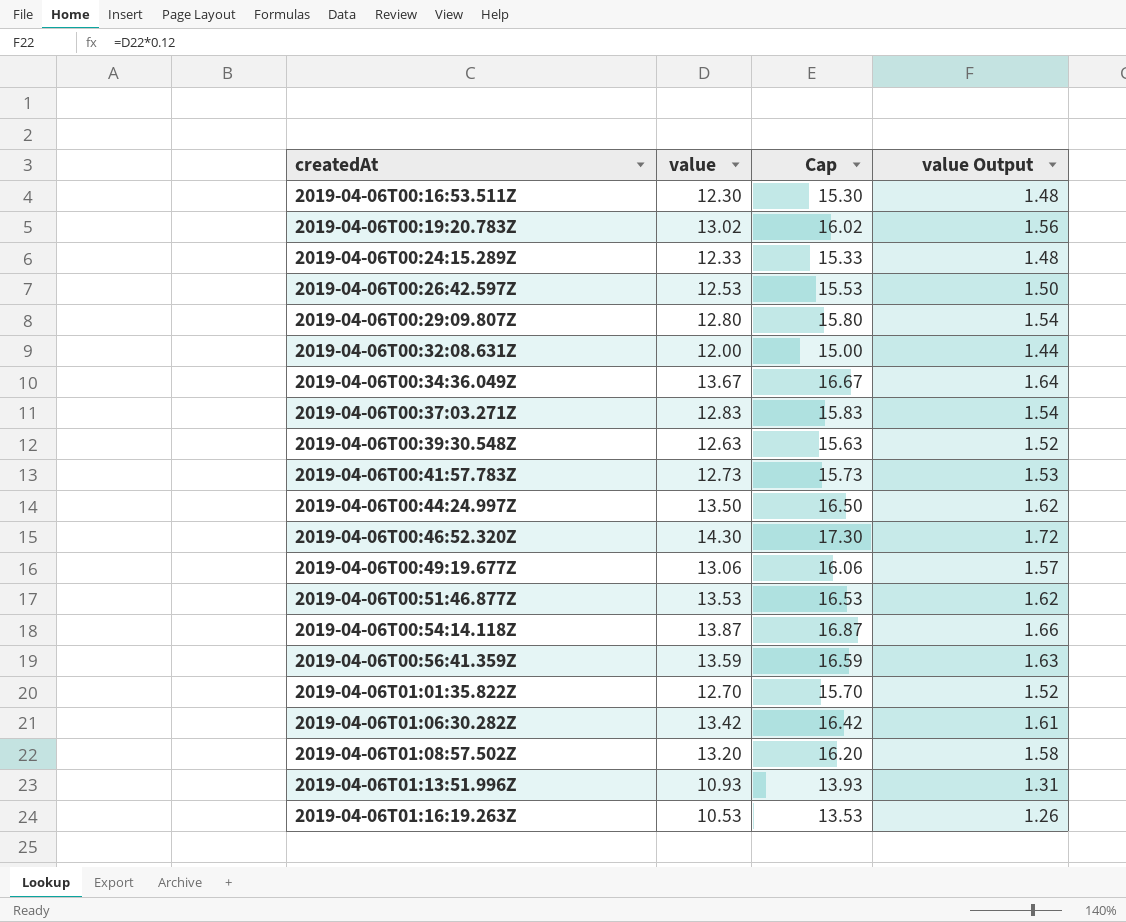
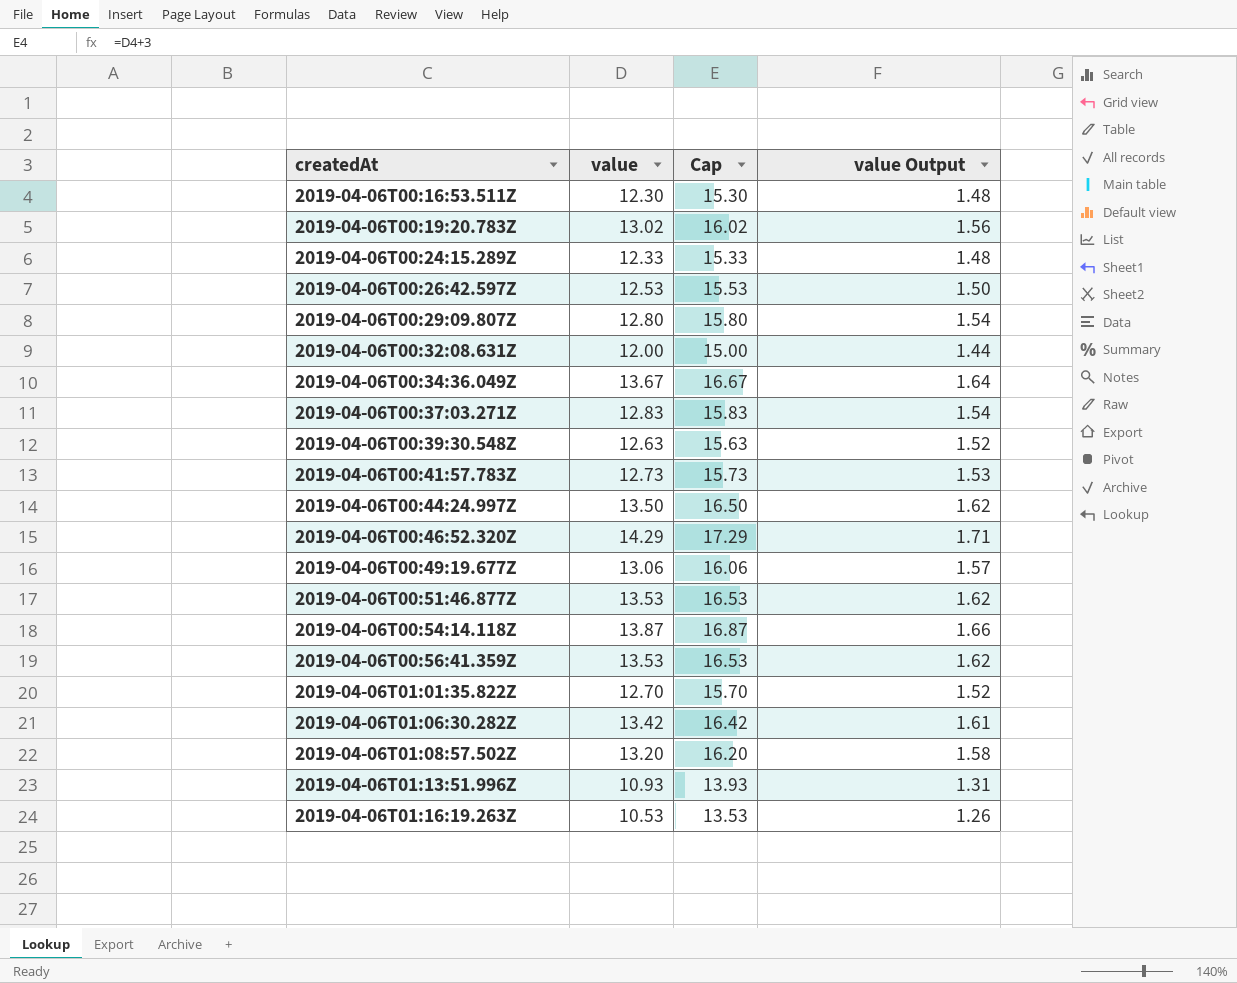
2019-04-06T00:46:52.320Z | value: 14.30 -> 14.29
2019-04-06T00:46:52.320Z | Cap: 17.30 -> 17.29
2019-04-06T00:46:52.320Z | value Output: 1.72 -> 1.71
2019-04-06T00:56:41.359Z | value: 13.59 -> 13.53
2019-04-06T00:56:41.359Z | Cap: 16.59 -> 16.53
2019-04-06T00:56:41.359Z | value Output: 1.63 -> 1.62

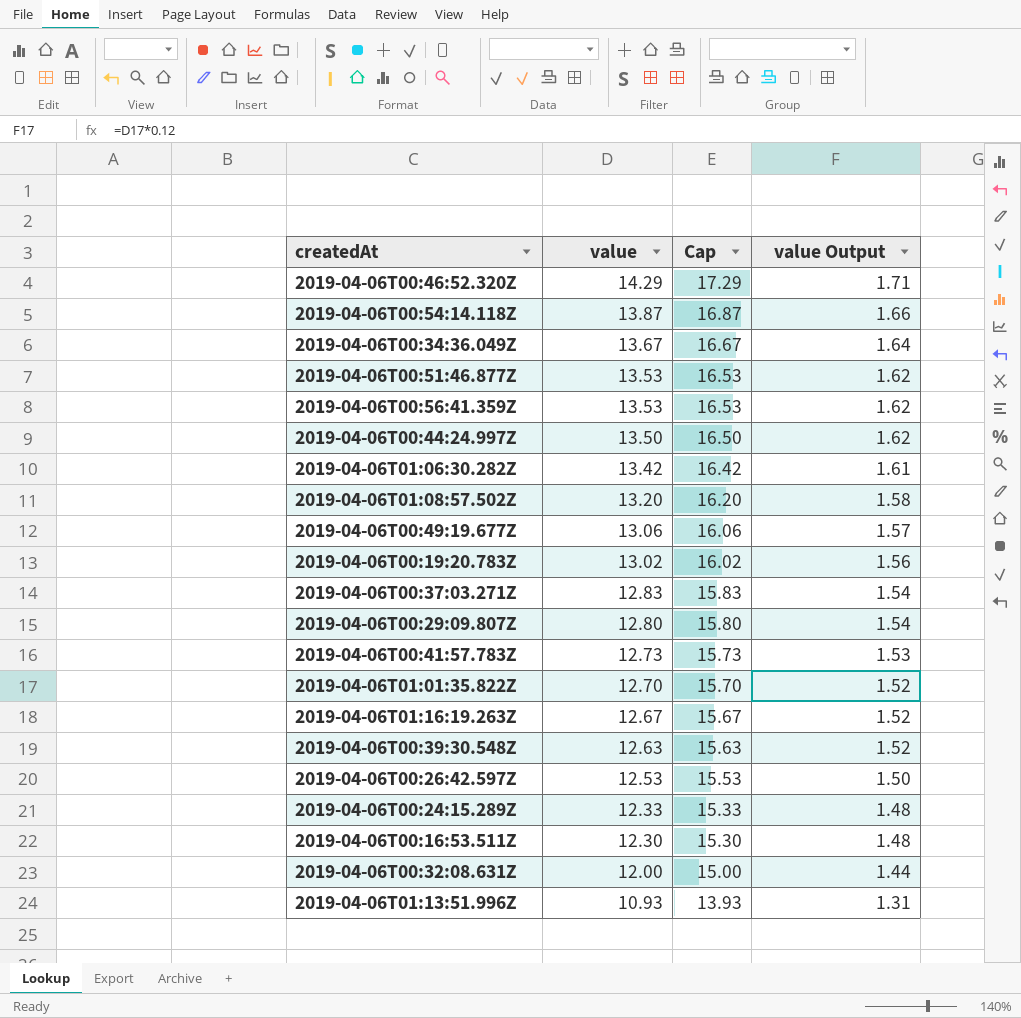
row order: createdAt ascending -> value descending
2019-04-06T01:16:19.263Z | value: 10.53 -> 12.67
2019-04-06T01:16:19.263Z | Cap: 13.53 -> 15.67
2019-04-06T01:16:19.263Z | value Output: 1.26 -> 1.52

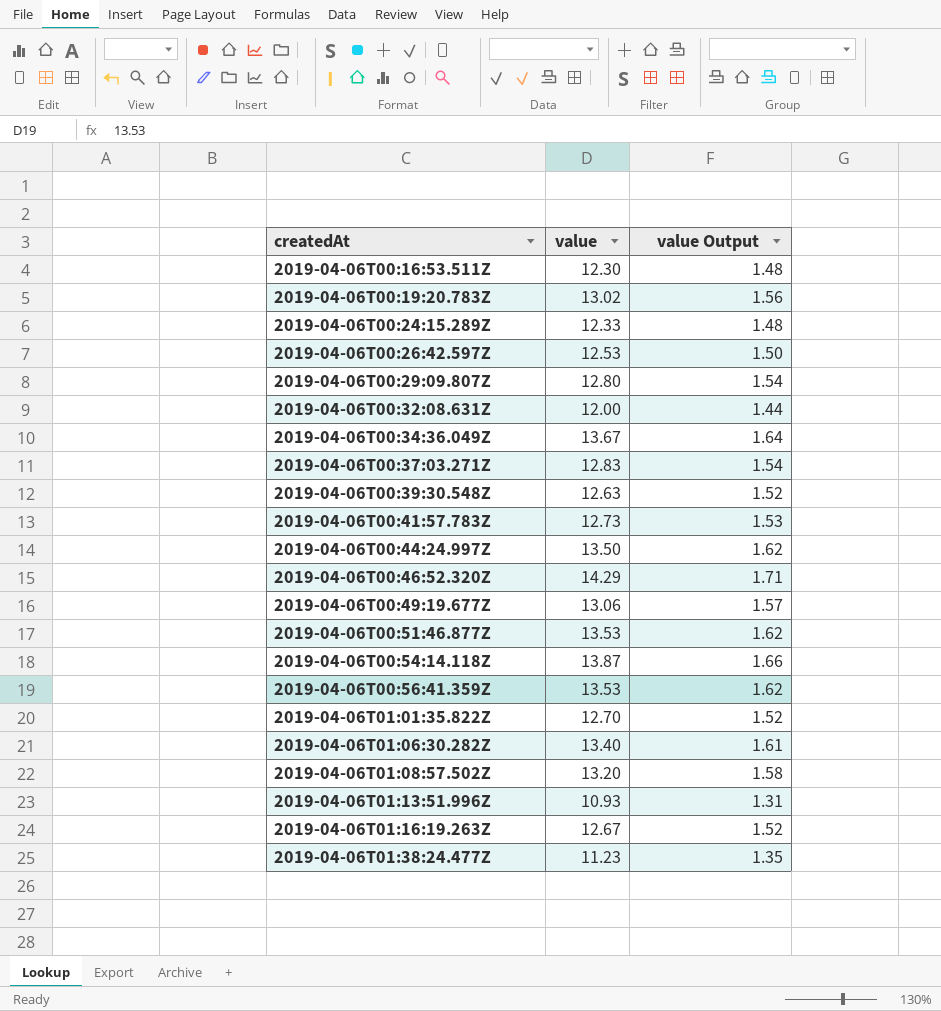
row order: value descending -> createdAt ascending
column Cap | formula: [value] + 3 -> none
2019-04-06T01:06:30.282Z | value: 13.42 -> 13.40
row 2019-04-06T01:38:24.477Z: none -> 11.23 | 1.35

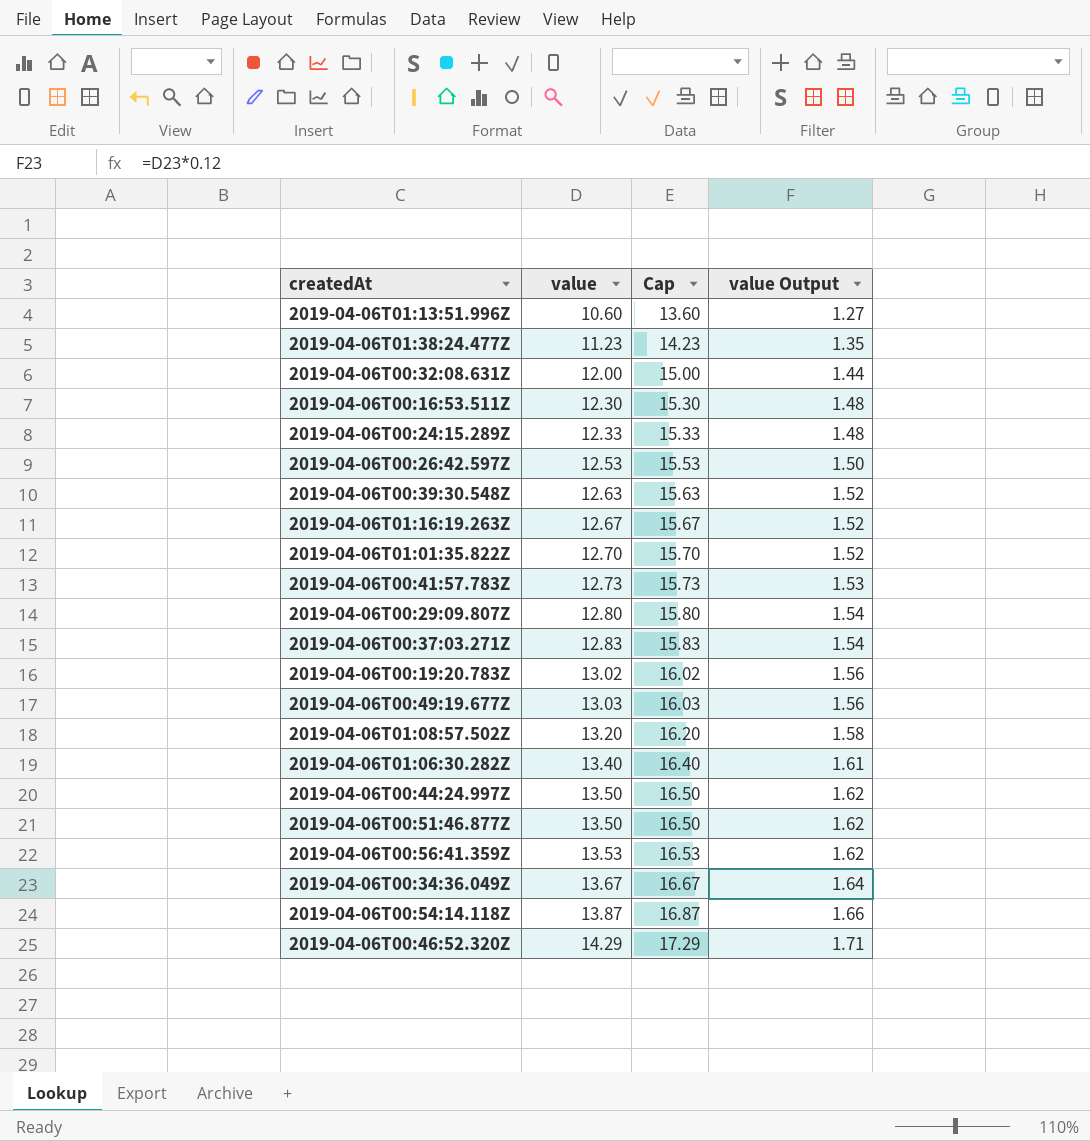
row order: createdAt ascending -> value ascending
column Cap | formula: none -> [value] + 3
2019-04-06T01:13:51.996Z | value: 10.93 -> 10.60
2019-04-06T01:13:51.996Z | value Output: 1.31 -> 1.27
2019-04-06T00:49:19.677Z | value: 13.06 -> 13.03
2019-04-06T00:49:19.677Z | value Output: 1.57 -> 1.56
2019-04-06T00:51:46.877Z | value: 13.53 -> 13.50

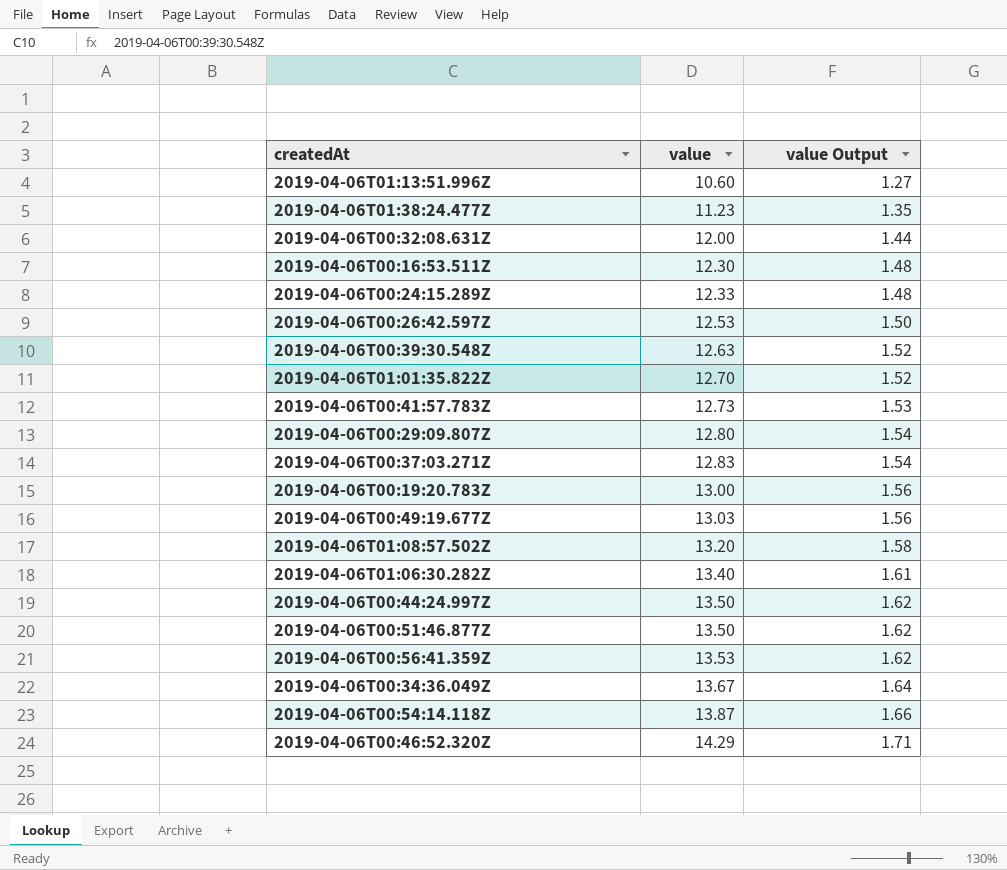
column Cap | formula: [value] + 3 -> none
row 2019-04-06T01:16:19.263Z: 12.67 | 15.67 | 1.52 -> none
2019-04-06T00:19:20.783Z | value: 13.02 -> 13.00

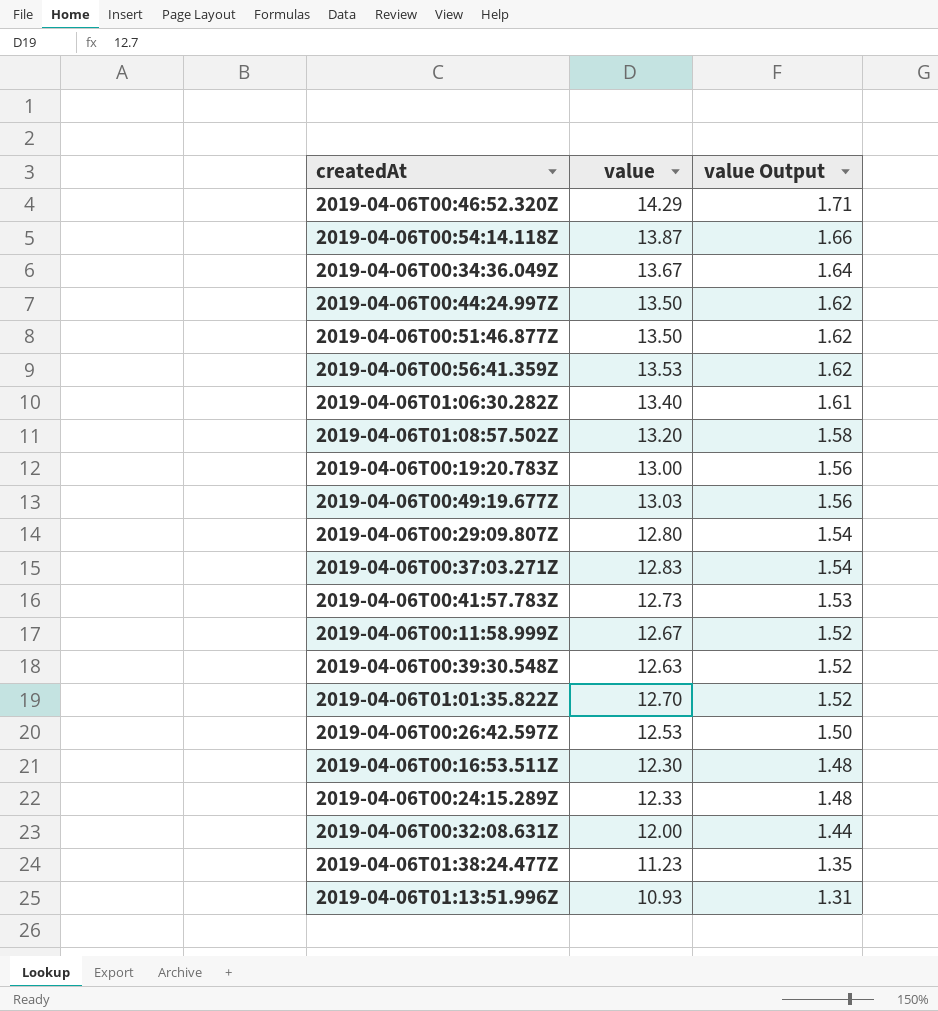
row order: value ascending -> value Output descending
row 2019-04-06T00:11:58.999Z: none -> 12.67 | 1.52
2019-04-06T01:13:51.996Z | value: 10.60 -> 10.93
2019-04-06T01:13:51.996Z | value Output: 1.27 -> 1.31

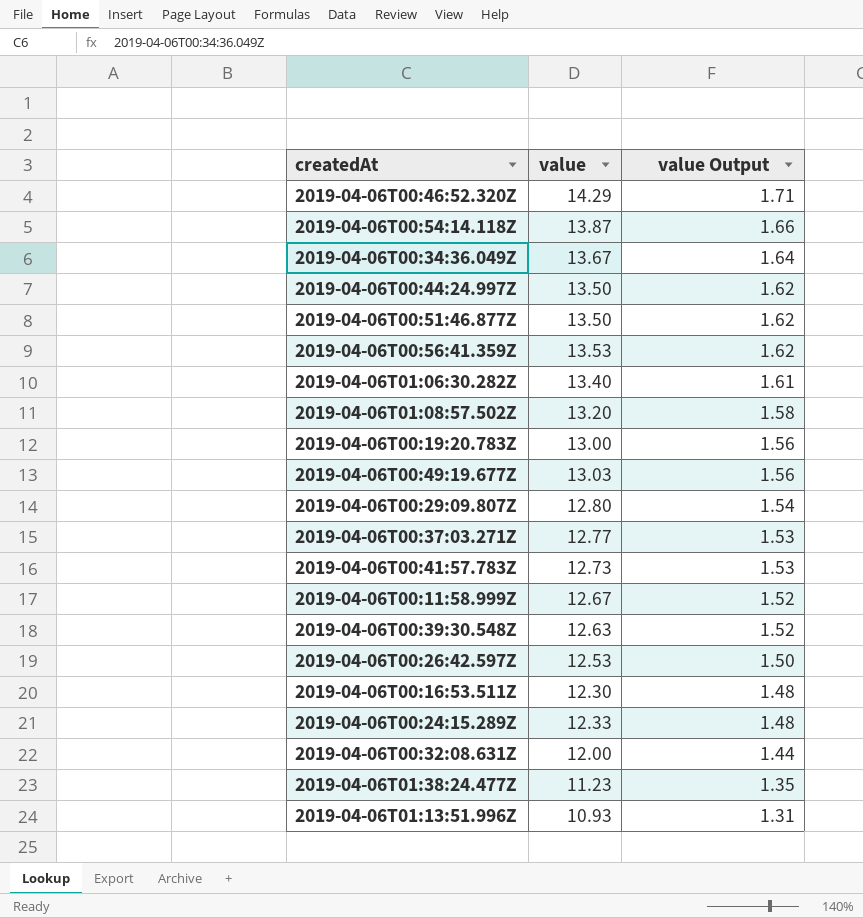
row 2019-04-06T01:01:35.822Z: 12.70 | 1.52 -> none
2019-04-06T00:37:03.271Z | value: 12.83 -> 12.77
2019-04-06T00:37:03.271Z | value Output: 1.54 -> 1.53

